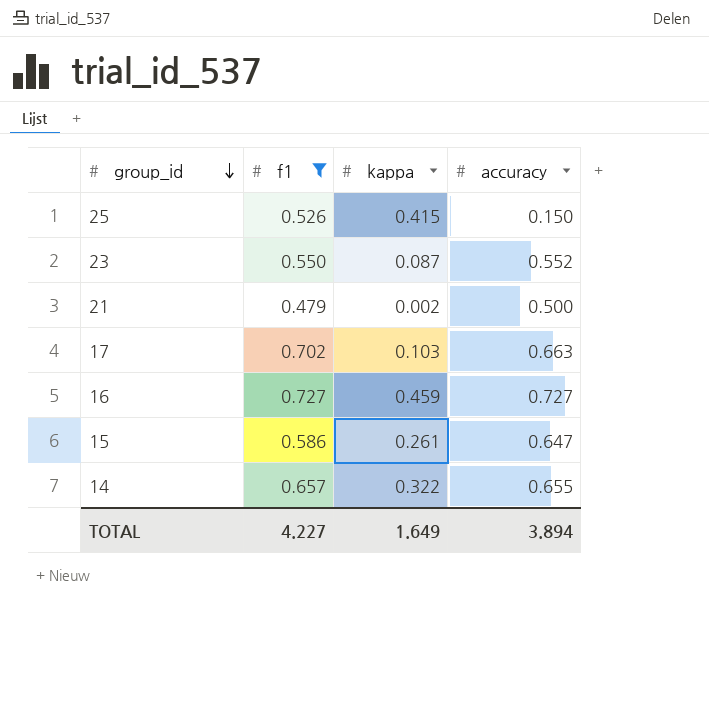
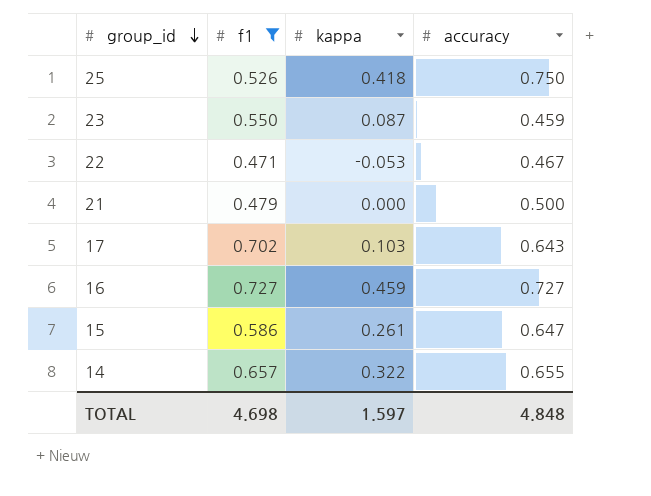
25 | kappa: 0.415 -> 0.418
25 | accuracy: 0.150 -> 0.750
23 | accuracy: 0.552 -> 0.459
row 22: none -> 0.471 | -0.053 | 0.467
21 | kappa: 0.002 -> 0.000
17 | accuracy: 0.663 -> 0.643
TOTAL | f1: 4.227 -> 4.698
TOTAL | kappa: 1.649 -> 1.597
TOTAL | accuracy: 3.894 -> 4.848

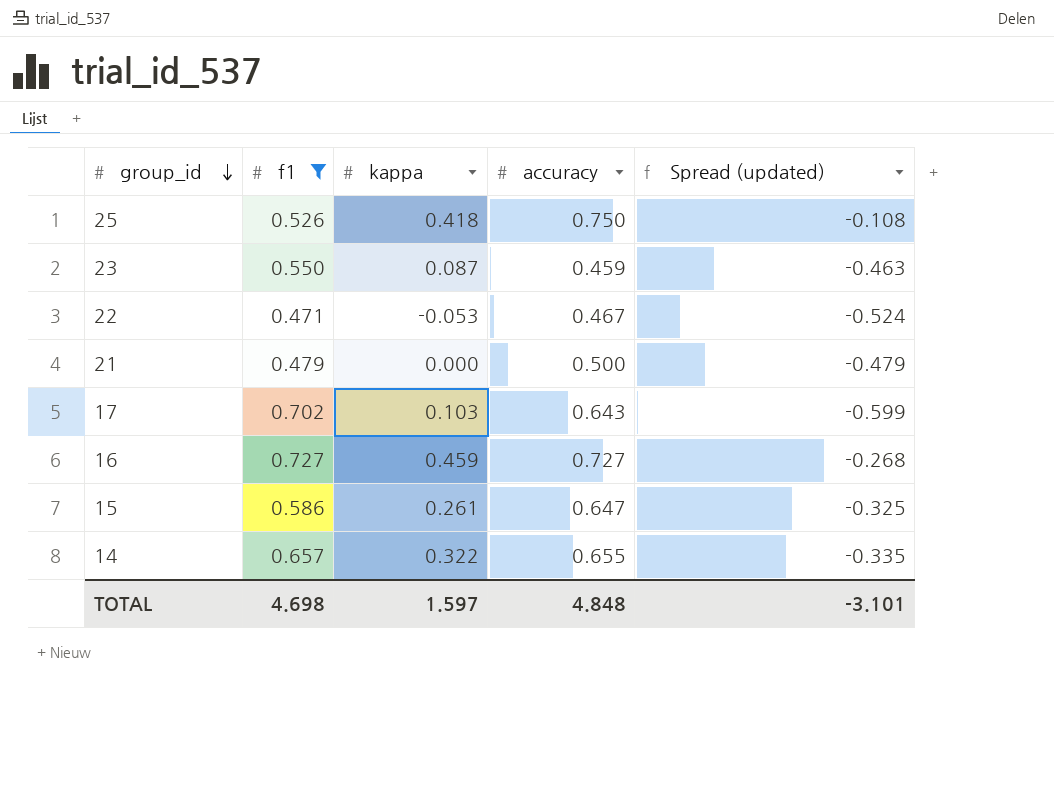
column Spread (updated) | formula: none -> [kappa] - [f1]

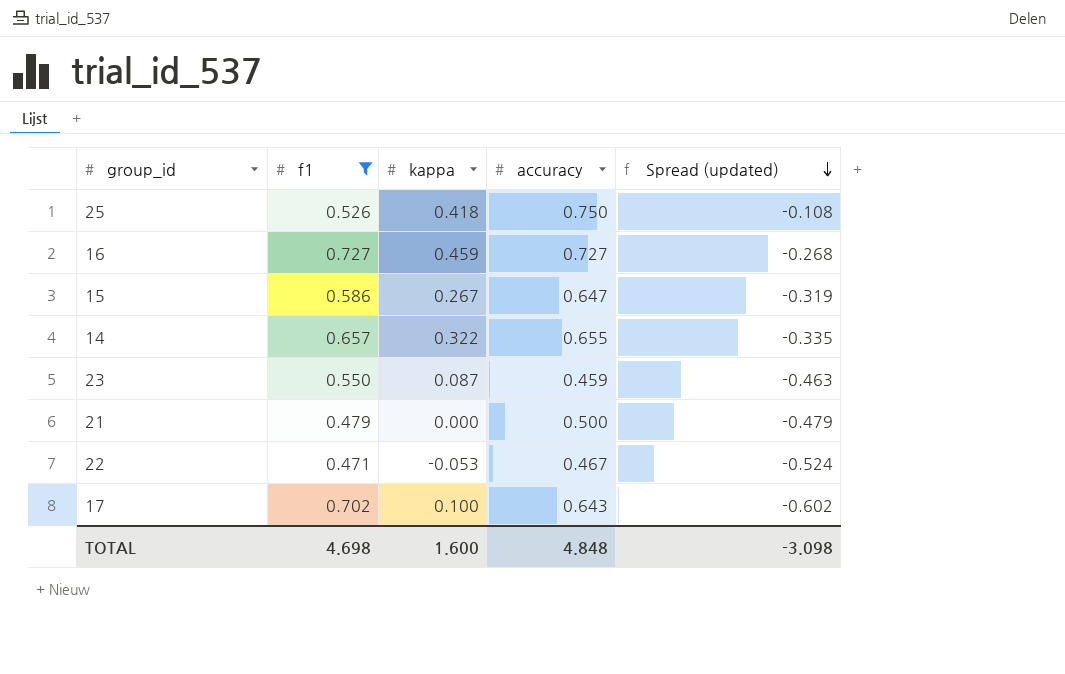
row order: group_id descending -> Spread (updated) descending
15 | kappa: 0.261 -> 0.267
15 | Spread (updated): -0.325 -> -0.319
17 | kappa: 0.103 -> 0.100
17 | Spread (updated): -0.599 -> -0.602
TOTAL | kappa: 1.597 -> 1.600
TOTAL | Spread (updated): -3.101 -> -3.098

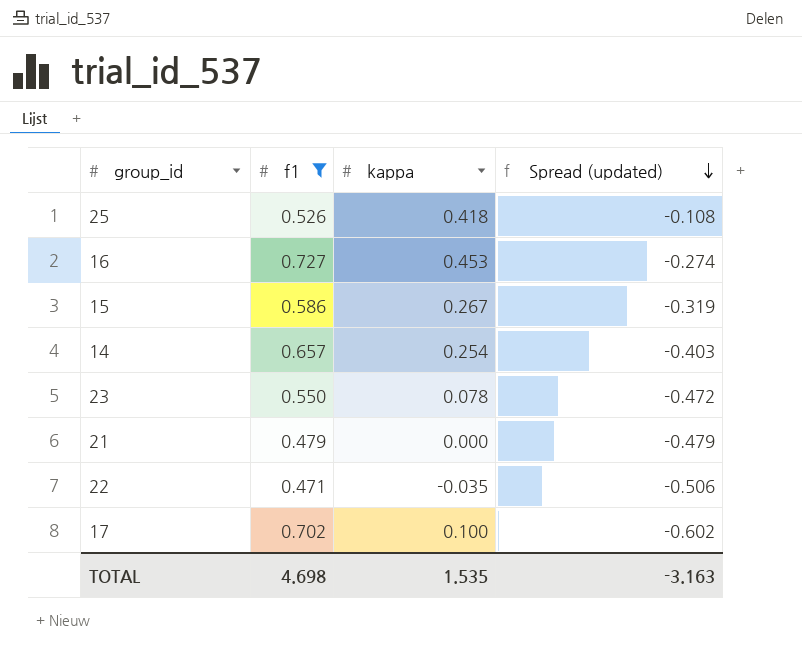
column accuracy | position: 4 -> none
16 | kappa: 0.459 -> 0.453
16 | Spread (updated): -0.268 -> -0.274
14 | kappa: 0.322 -> 0.254
14 | Spread (updated): -0.335 -> -0.403
23 | kappa: 0.087 -> 0.078
23 | Spread (updated): -0.463 -> -0.472
22 | kappa: -0.053 -> -0.035
22 | Spread (updated): -0.524 -> -0.506
TOTAL | kappa: 1.600 -> 1.535
TOTAL | Spread (updated): -3.098 -> -3.163

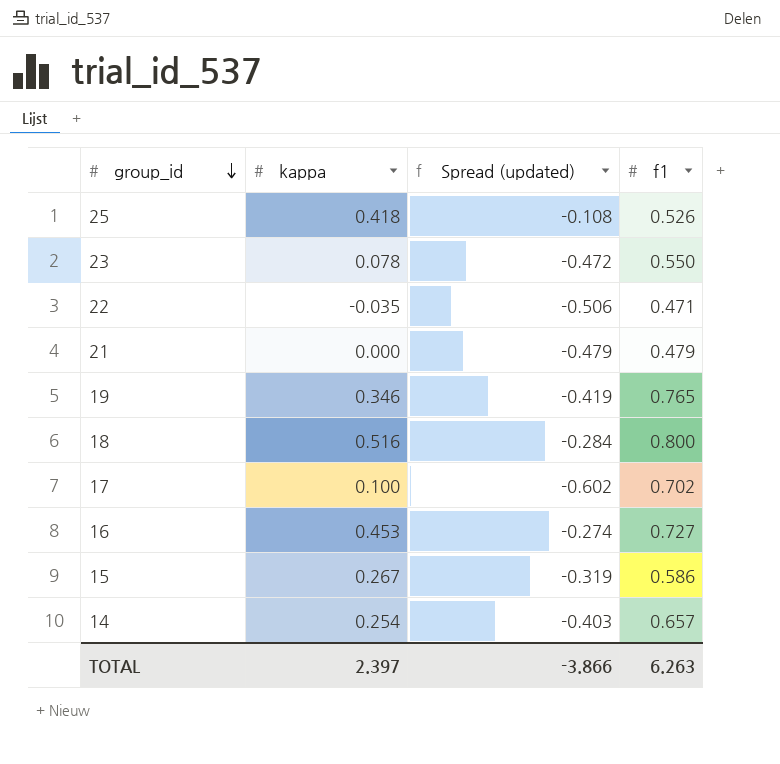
filter: f1 <= 0.727 -> none
row order: Spread (updated) descending -> group_id descending
column f1 | position: 2 -> 4
TOTAL | kappa: 1.535 -> 2.397
TOTAL | Spread (updated): -3.163 -> -3.866
TOTAL | f1: 4.698 -> 6.263

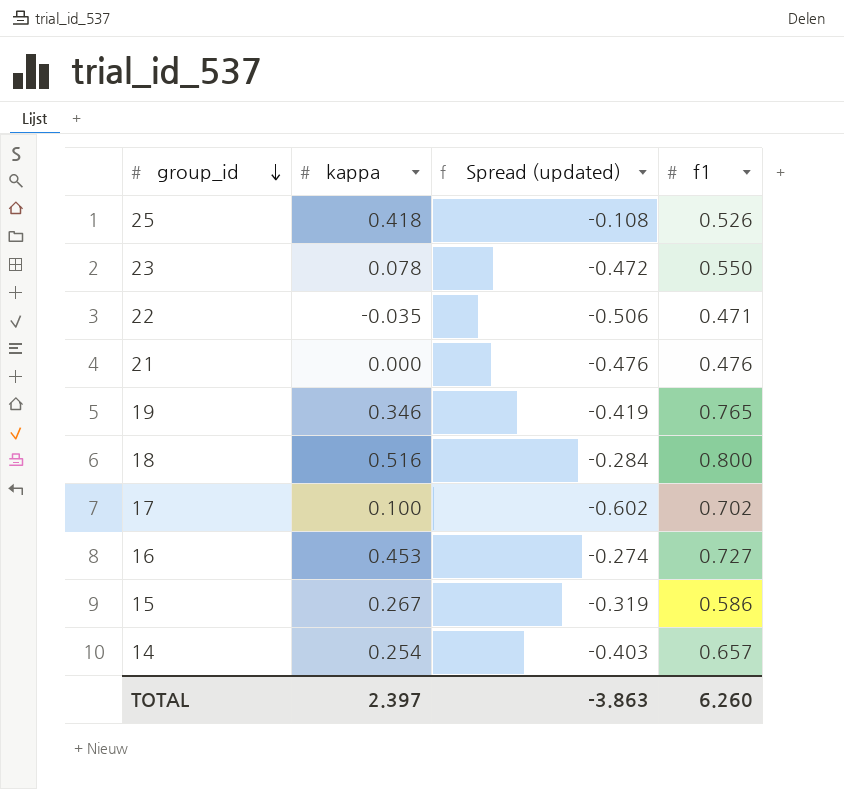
21 | Spread (updated): -0.479 -> -0.476
21 | f1: 0.479 -> 0.476
TOTAL | Spread (updated): -3.866 -> -3.863
TOTAL | f1: 6.263 -> 6.260

